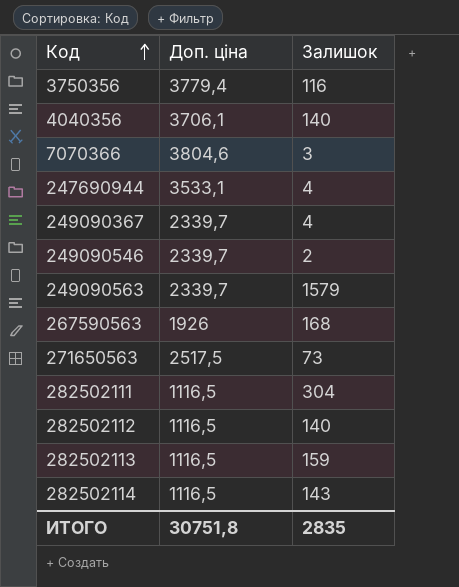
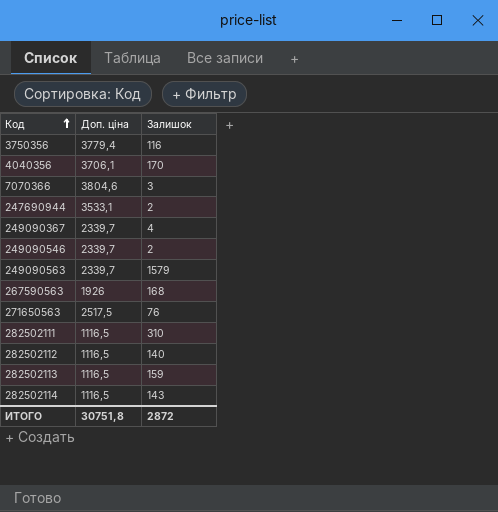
4040356 | Залишок: 140 -> 170
247690944 | Залишок: 4 -> 2
271650563 | Залишок: 73 -> 76
282502111 | Залишок: 304 -> 310
ИТОГО | Залишок: 2835 -> 2872

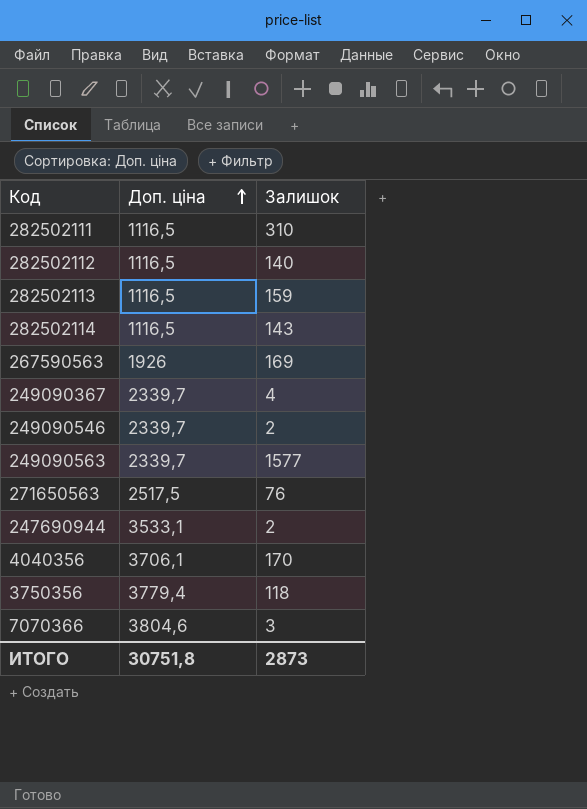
row order: Код ascending -> Доп. ціна ascending
267590563 | Залишок: 168 -> 169
249090563 | Залишок: 1579 -> 1577
3750356 | Залишок: 116 -> 118
ИТОГО | Залишок: 2872 -> 2873

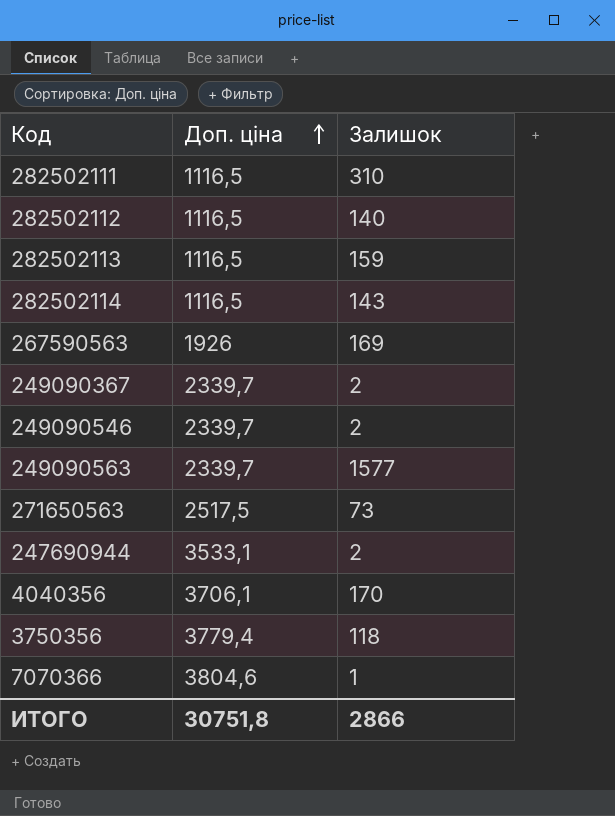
249090367 | Залишок: 4 -> 2
271650563 | Залишок: 76 -> 73
7070366 | Залишок: 3 -> 1
ИТОГО | Залишок: 2873 -> 2866

